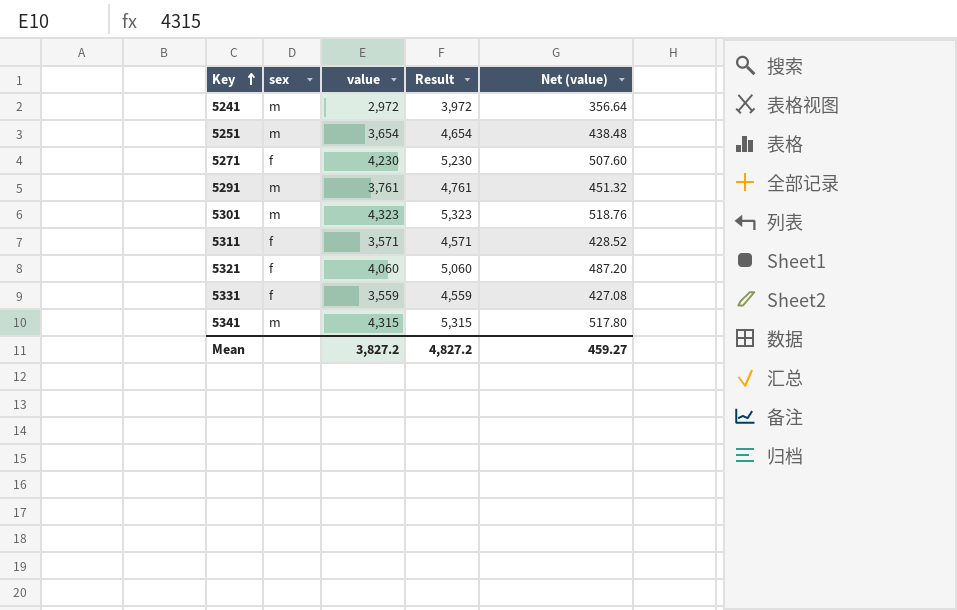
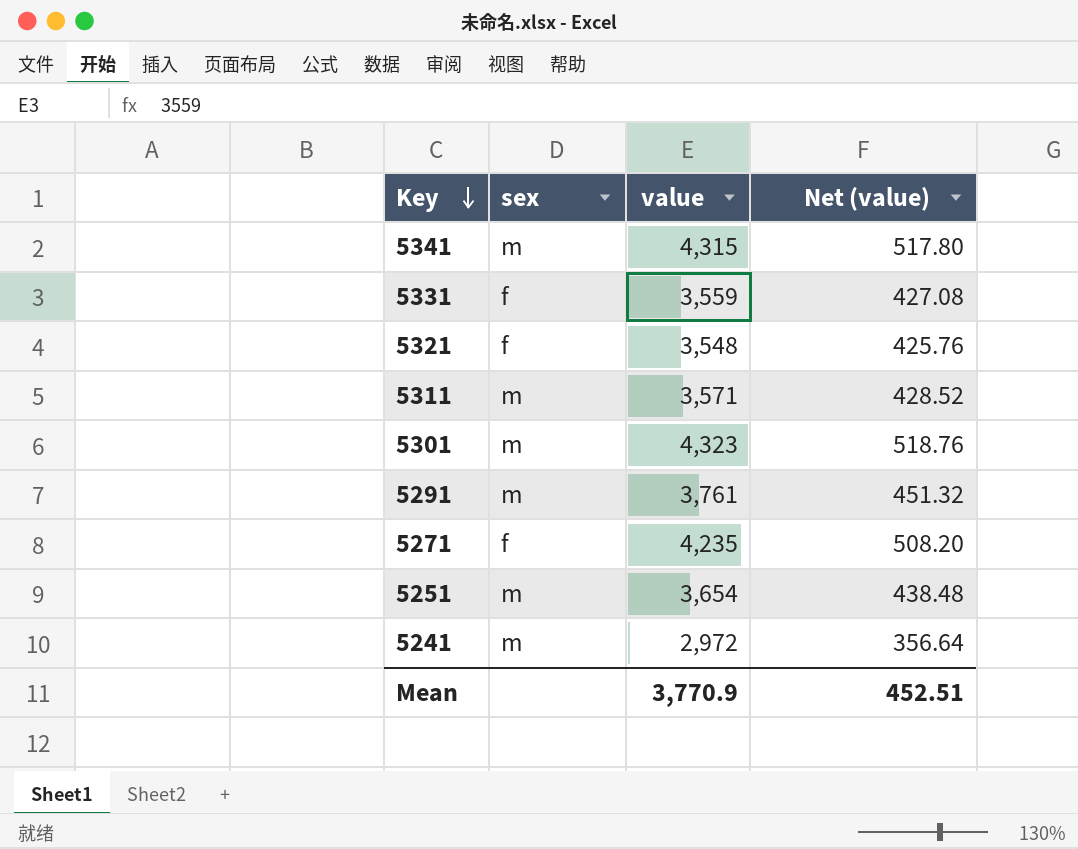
row order: Key ascending -> Key descending
column Result | formula: [value] + 1000 -> none
5321 | value: 4,060 -> 3,548
5321 | Net (value): 487.20 -> 425.76
5311 | sex: f -> m
5271 | value: 4,230 -> 4,235
5271 | Net (value): 507.60 -> 508.20
Mean | value: 3,827.2 -> 3,770.9
Mean | Net (value): 459.27 -> 452.51

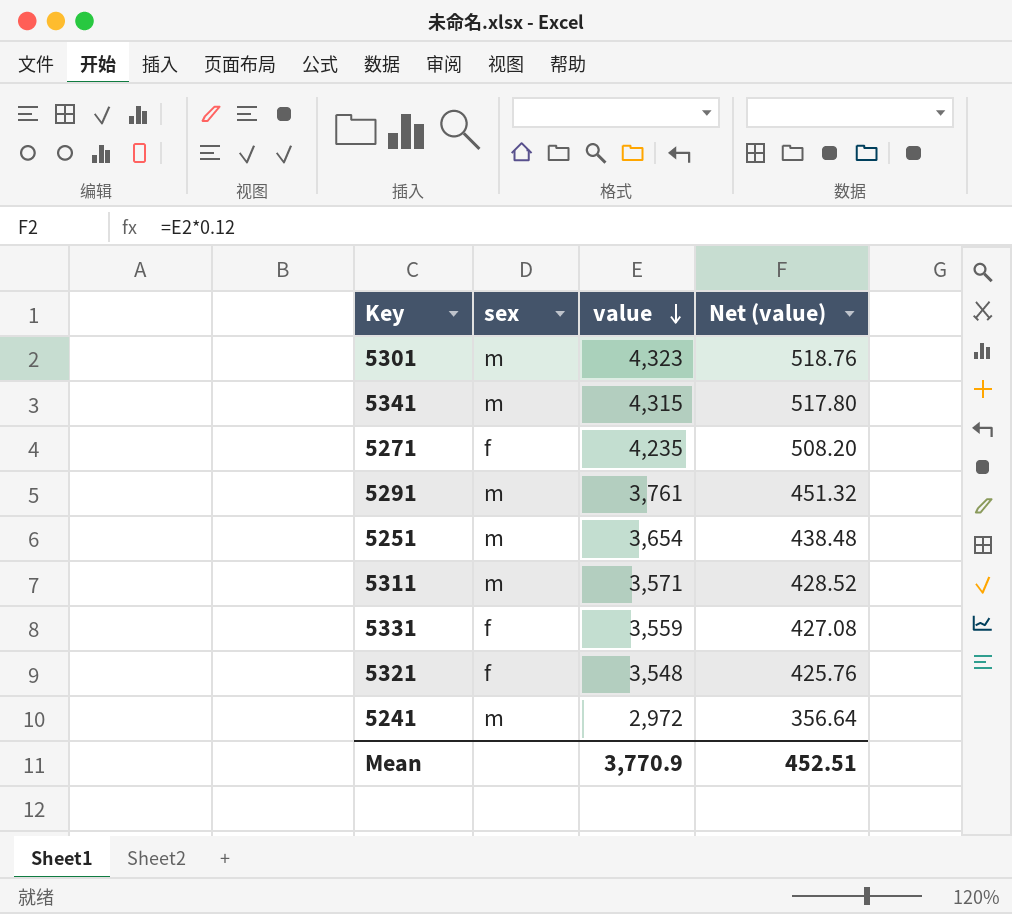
row order: Key descending -> value descending

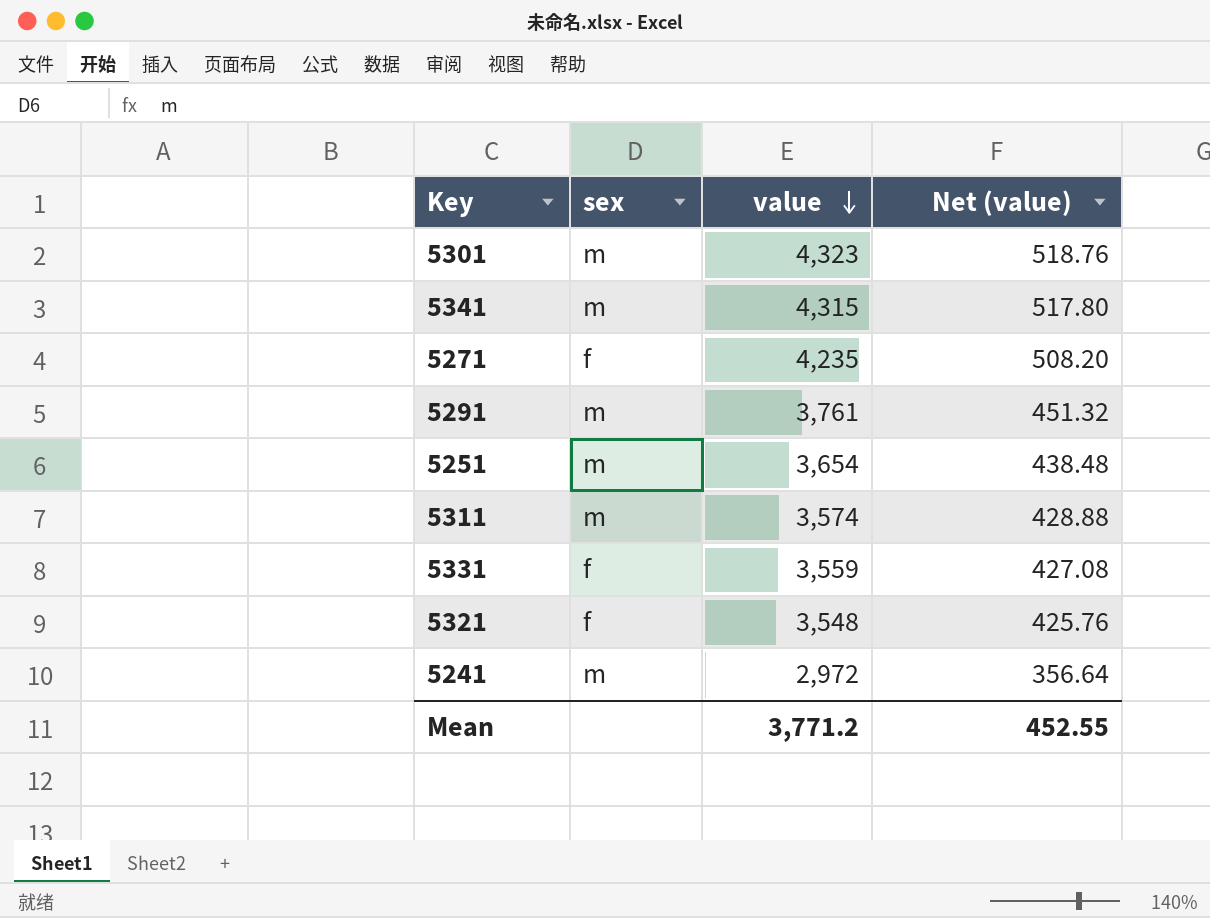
5311 | value: 3,571 -> 3,574
5311 | Net (value): 428.52 -> 428.88
Mean | value: 3,770.9 -> 3,771.2
Mean | Net (value): 452.51 -> 452.55

